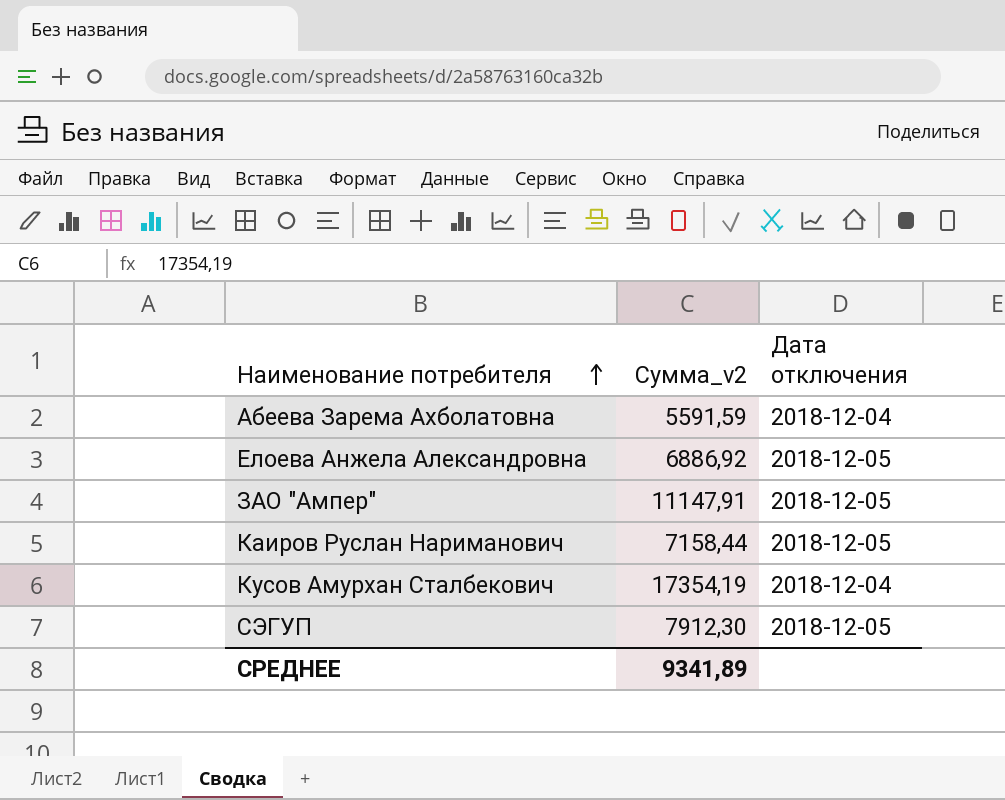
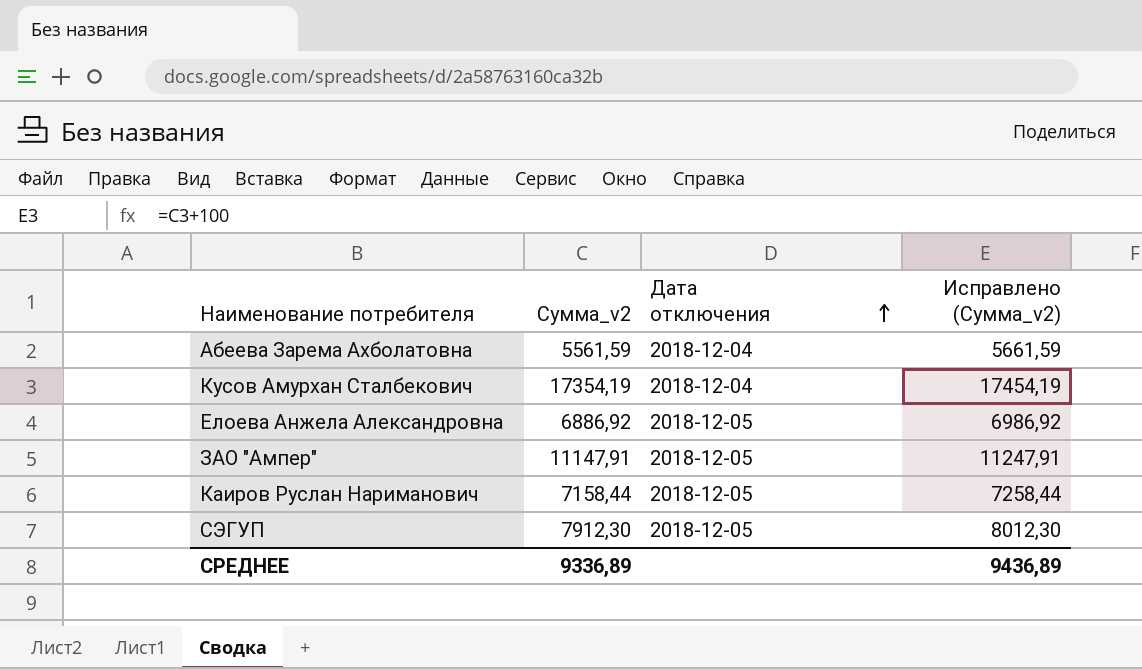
row order: Наименование потребителя ascending -> Дата отключения ascending
column Исправлено (Сумма_v2) | formula: none -> [Сумма_v2] + 100
Абеева Зарема Ахболатовна | Сумма_v2: 5591,59 -> 5561,59
СРЕДНЕЕ | Сумма_v2: 9341,89 -> 9336,89

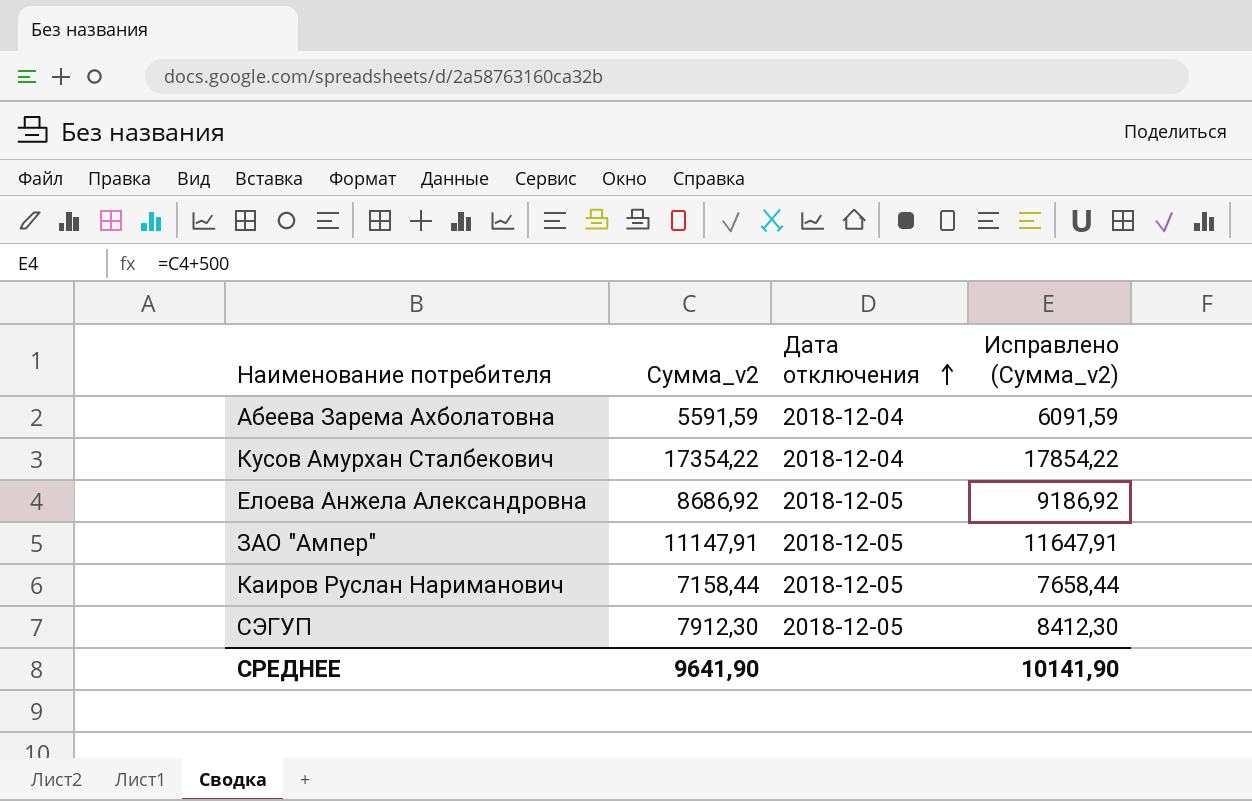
column Исправлено (Сумма_v2) | formula: [Сумма_v2] + 100 -> [Сумма_v2] + 500
Абеева Зарема Ахболатовна | Сумма_v2: 5561,59 -> 5591,59
Кусов Амурхан Сталбекович | Сумма_v2: 17354,19 -> 17354,22
Елоева Анжела Александровна | Сумма_v2: 6886,92 -> 8686,92
СРЕДНЕЕ | Сумма_v2: 9336,89 -> 9641,90
СРЕДНЕЕ | Исправлено (Сумма_v2): 9436,89 -> 10141,90

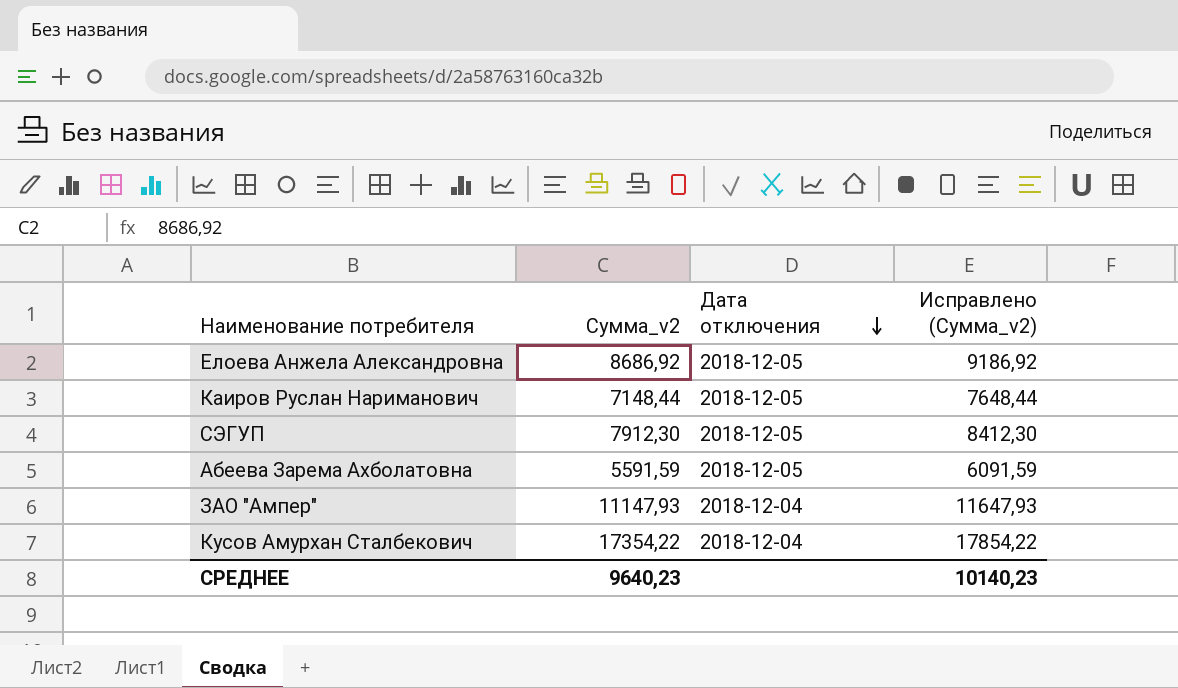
row order: Дата отключения ascending -> Дата отключения descending
Каиров Руслан Нариманович | Сумма_v2: 7158,44 -> 7148,44
Каиров Руслан Нариманович | Исправлено (Сумма_v2): 7658,44 -> 7648,44
Абеева Зарема Ахболатовна | Дата отключения: 2018-12-04 -> 2018-12-05
ЗАО "Ампер" | Сумма_v2: 11147,91 -> 11147,93
ЗАО "Ампер" | Дата отключения: 2018-12-05 -> 2018-12-04
ЗАО "Ампер" | Исправлено (Сумма_v2): 11647,91 -> 11647,93
СРЕДНЕЕ | Сумма_v2: 9641,90 -> 9640,23
СРЕДНЕЕ | Исправлено (Сумма_v2): 10141,90 -> 10140,23

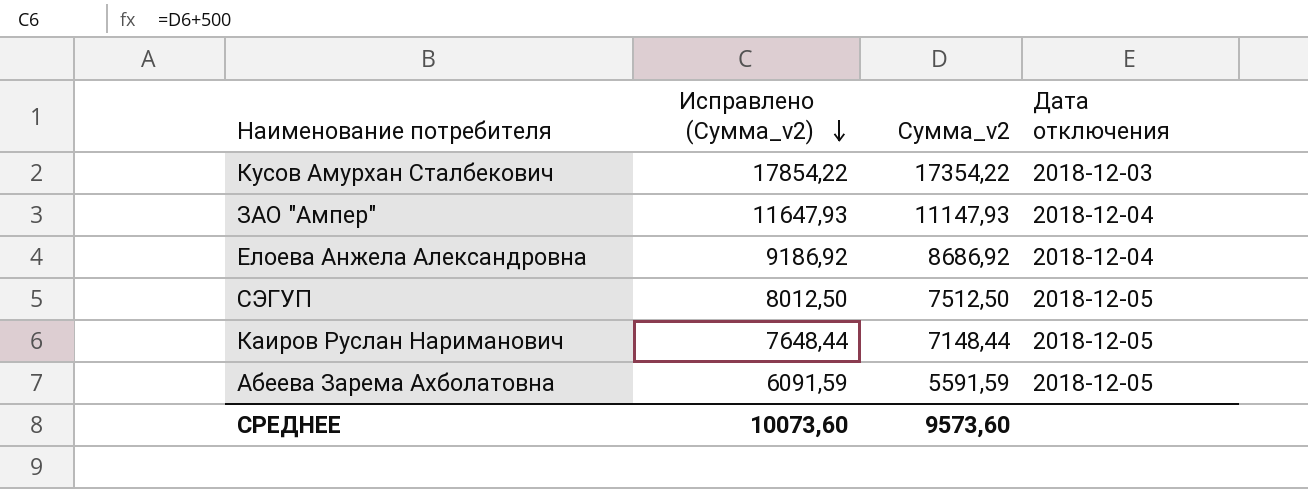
row order: Дата отключения descending -> Исправлено (Сумма_v2) descending
column Исправлено (Сумма_v2) | position: 4 -> 2
Кусов Амурхан Сталбекович | Дата отключения: 2018-12-04 -> 2018-12-03
Елоева Анжела Александровна | Дата отключения: 2018-12-05 -> 2018-12-04
СЭГУП | Исправлено (Сумма_v2): 8412,30 -> 8012,50
СЭГУП | Сумма_v2: 7912,30 -> 7512,50
СРЕДНЕЕ | Исправлено (Сумма_v2): 10140,23 -> 10073,60
СРЕДНЕЕ | Сумма_v2: 9640,23 -> 9573,60

